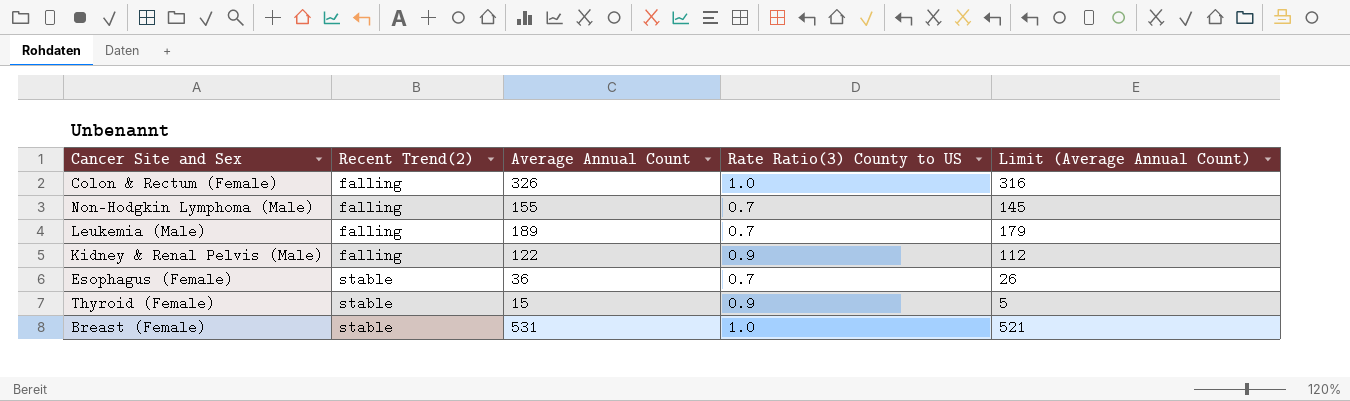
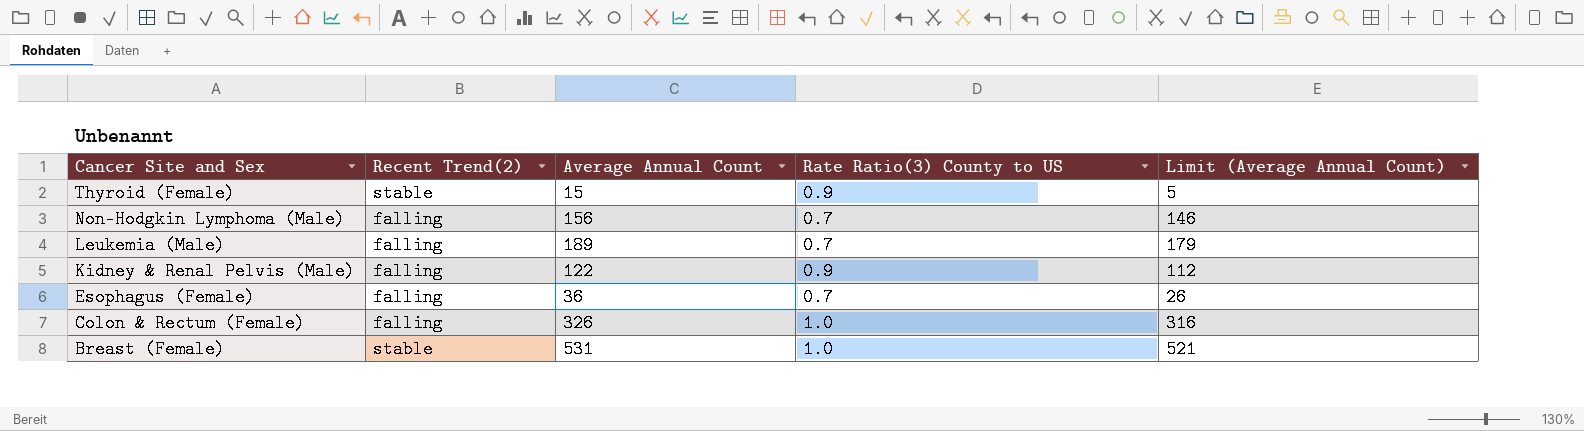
row order: Recent Trend(2) ascending -> Cancer Site and Sex descending
Non-Hodgkin Lymphoma (Male) | Average Annual Count: 155 -> 156
Non-Hodgkin Lymphoma (Male) | Limit (Average Annual Count): 145 -> 146
Esophagus (Female) | Recent Trend(2): stable -> falling

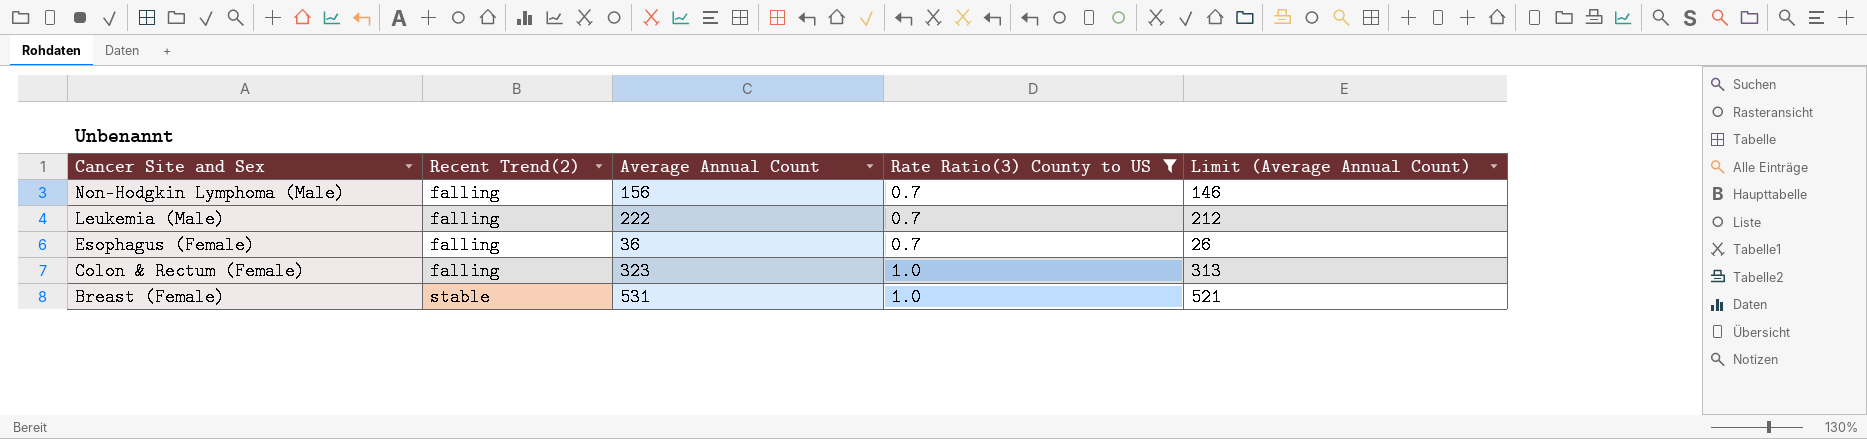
filter: none -> Rate Ratio(3) County to US != 0.9
Leukemia (Male) | Average Annual Count: 189 -> 222
Leukemia (Male) | Limit (Average Annual Count): 179 -> 212
Colon & Rectum (Female) | Average Annual Count: 326 -> 323
Colon & Rectum (Female) | Limit (Average Annual Count): 316 -> 313

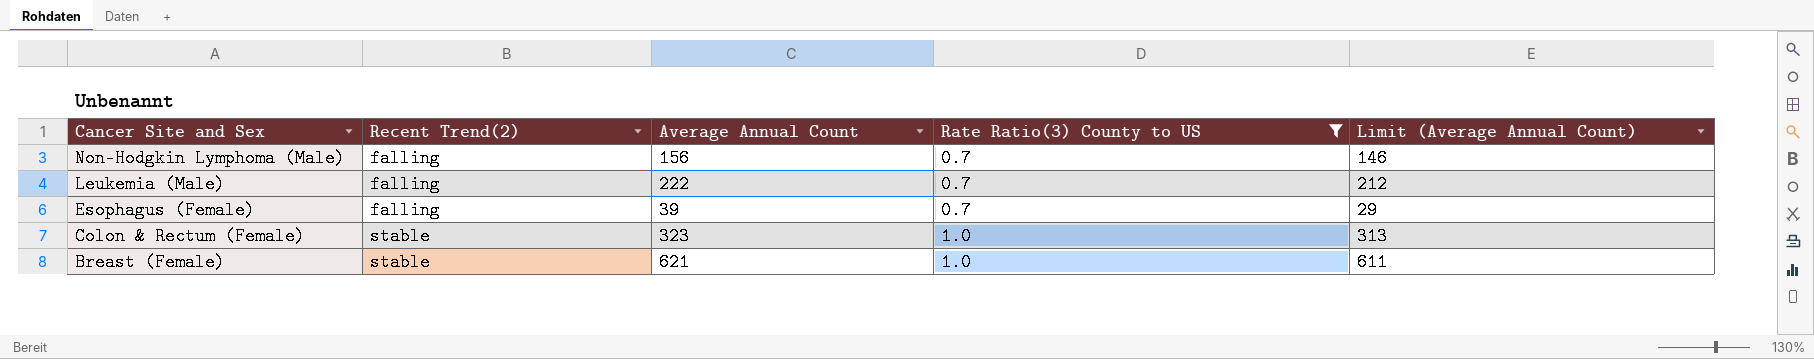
Esophagus (Female) | Average Annual Count: 36 -> 39
Esophagus (Female) | Limit (Average Annual Count): 26 -> 29
Colon & Rectum (Female) | Recent Trend(2): falling -> stable
Breast (Female) | Average Annual Count: 531 -> 621
Breast (Female) | Limit (Average Annual Count): 521 -> 611

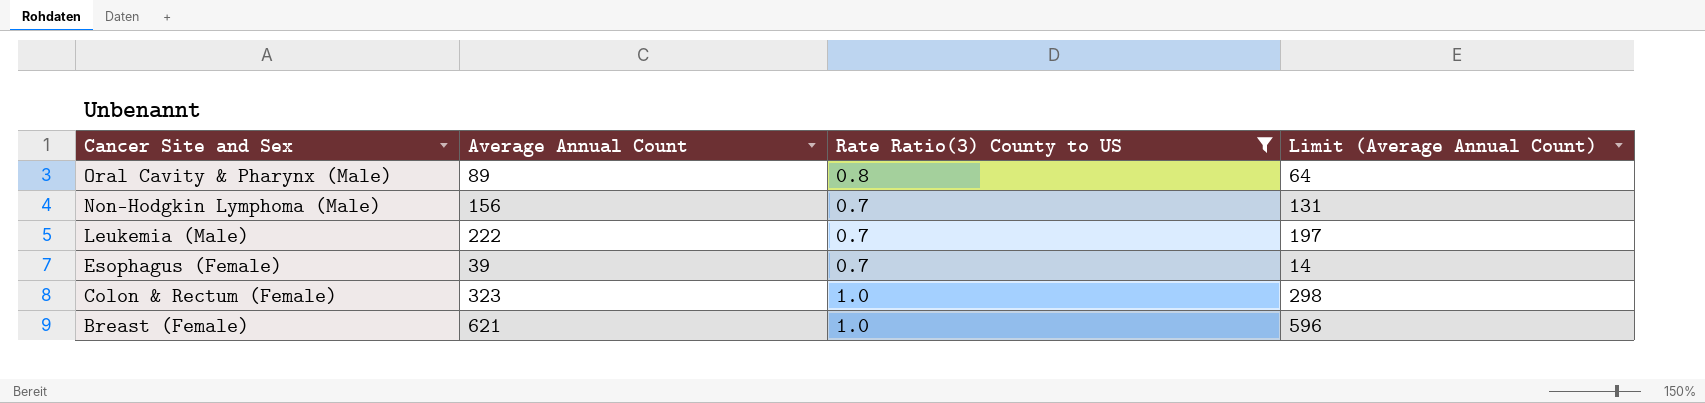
column Recent Trend(2) | position: 2 -> none
column Limit (Average Annual Count) | formula: [Average Annual Count] - 10 -> [Average Annual Count] - 25
row Oral Cavity & Pharynx (Male): none -> 89 | 0.8 | 64

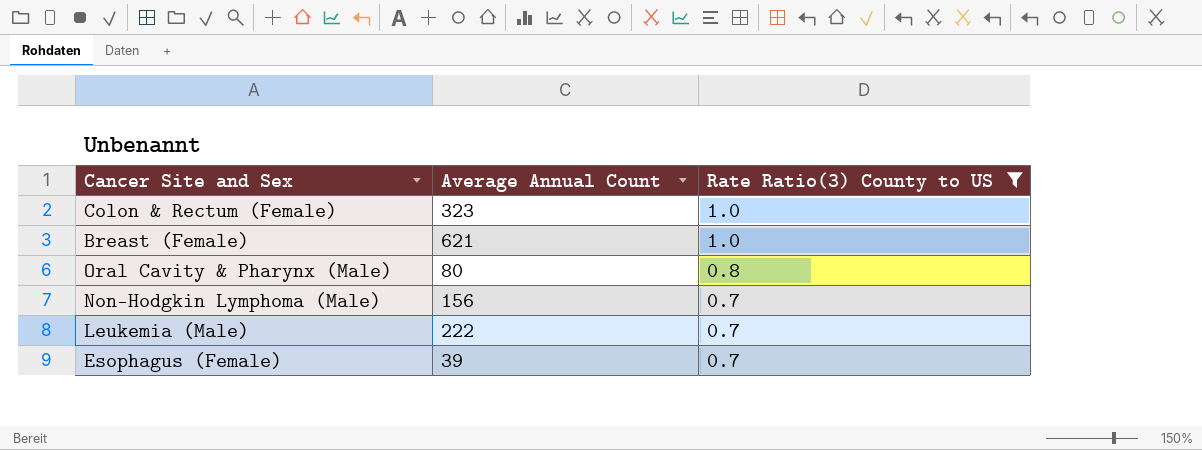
row order: Cancer Site and Sex descending -> Rate Ratio(3) County to US descending
column Limit (Average Annual Count) | formula: [Average Annual Count] - 25 -> none
Oral Cavity & Pharynx (Male) | Average Annual Count: 89 -> 80

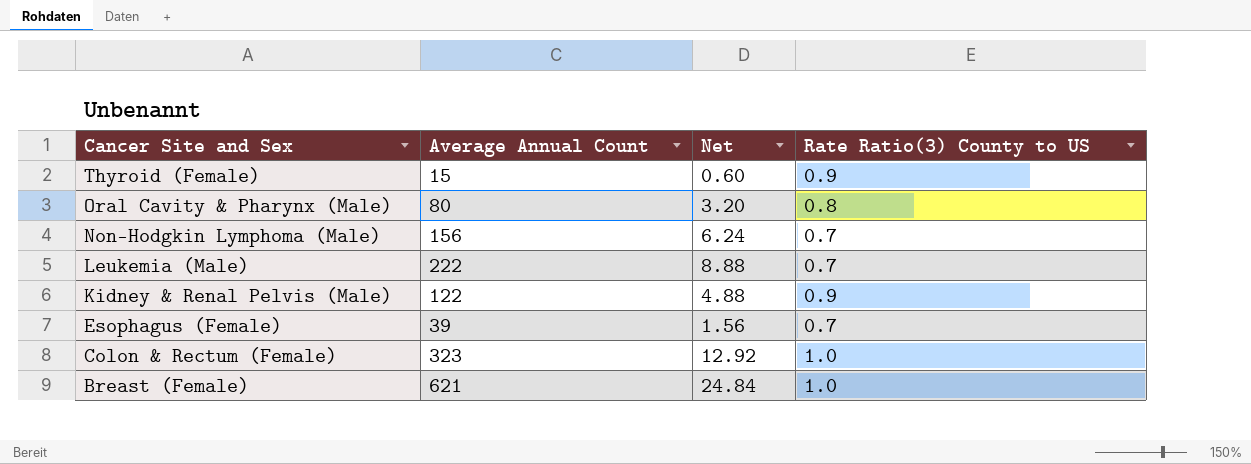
filter: Rate Ratio(3) County to US != 0.9 -> none
row order: Rate Ratio(3) County to US descending -> Cancer Site and Sex descending
column Net | formula: none -> [Average Annual Count] * 0.04

